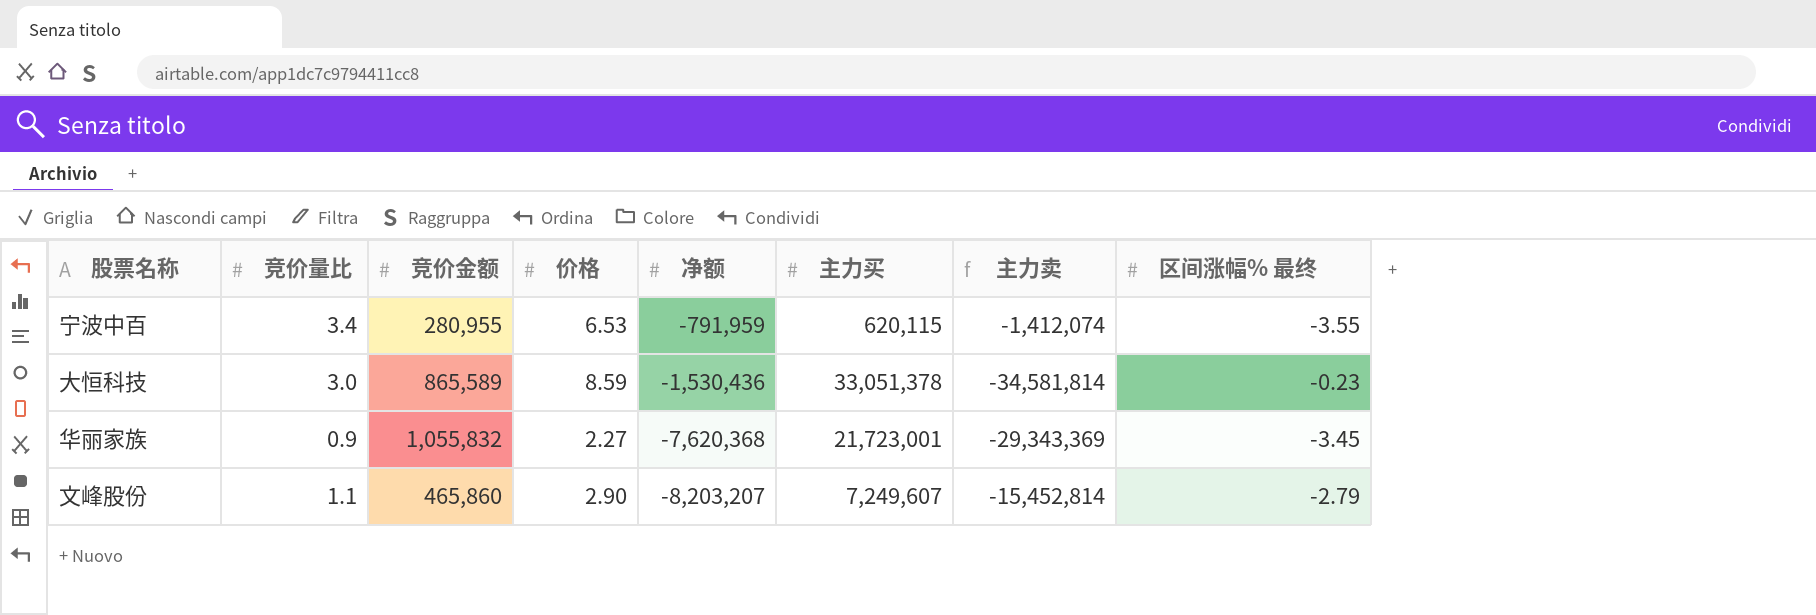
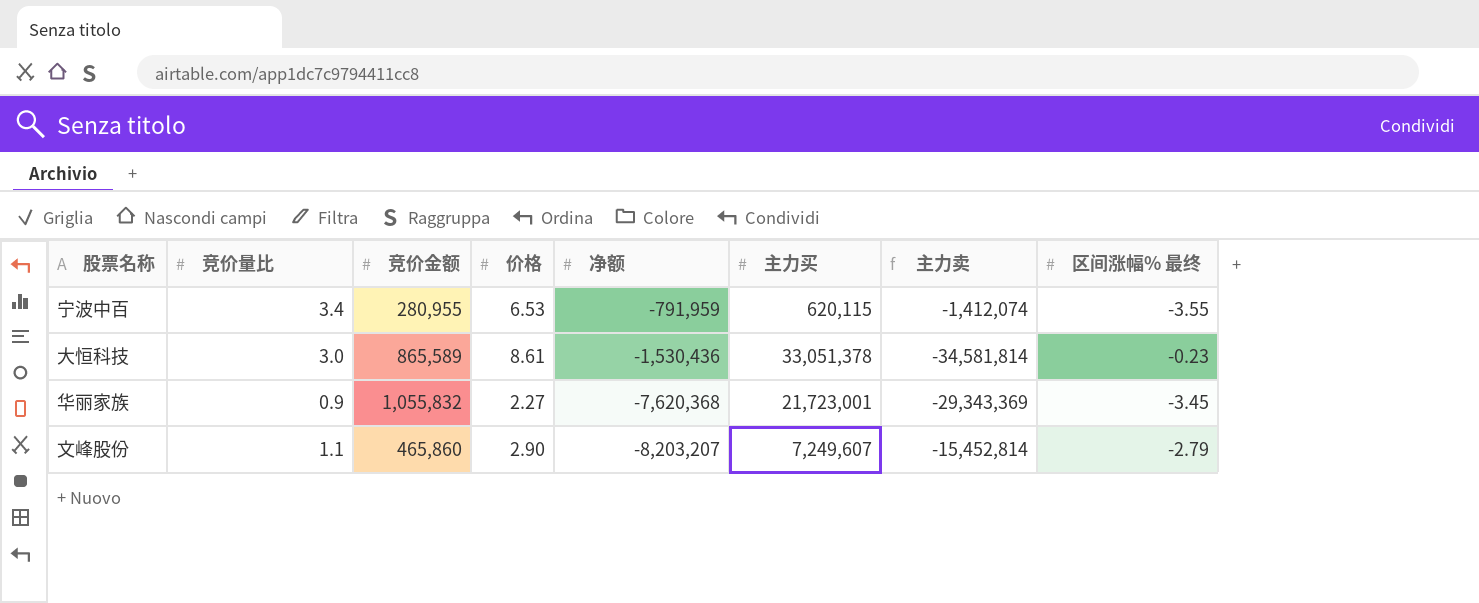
大恒科技 | 价格: 8.59 -> 8.61

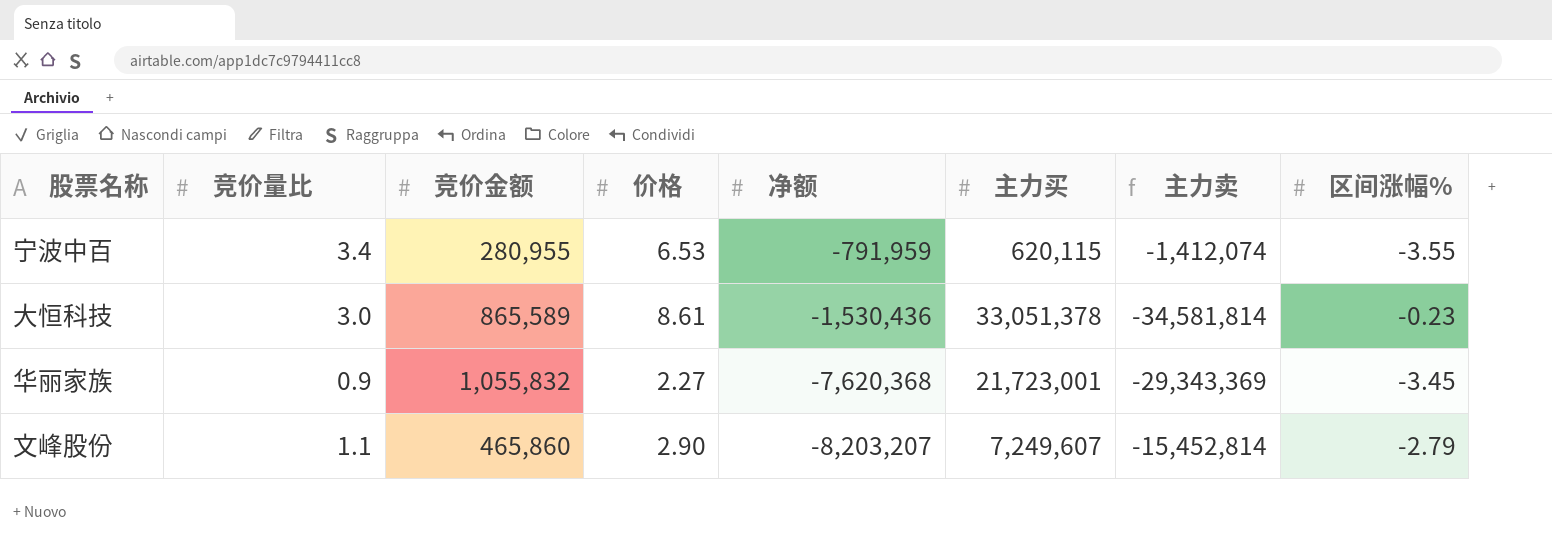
column name: 区间涨幅% 最终 -> 区间涨幅%

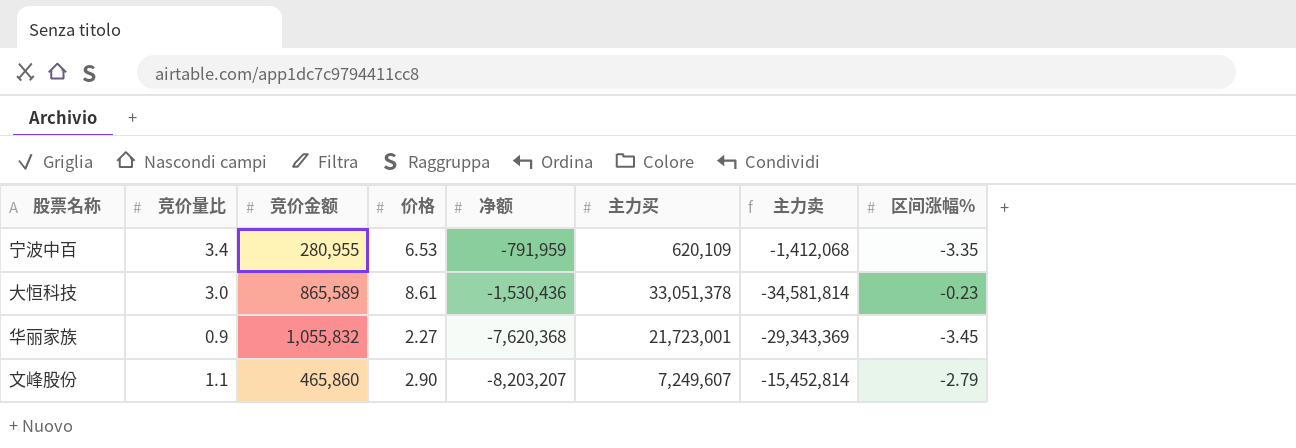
宁波中百 | 主力买: 620,115 -> 620,109
宁波中百 | 主力卖: -1,412,074 -> -1,412,068
宁波中百 | 区间涨幅%: -3.55 -> -3.35

